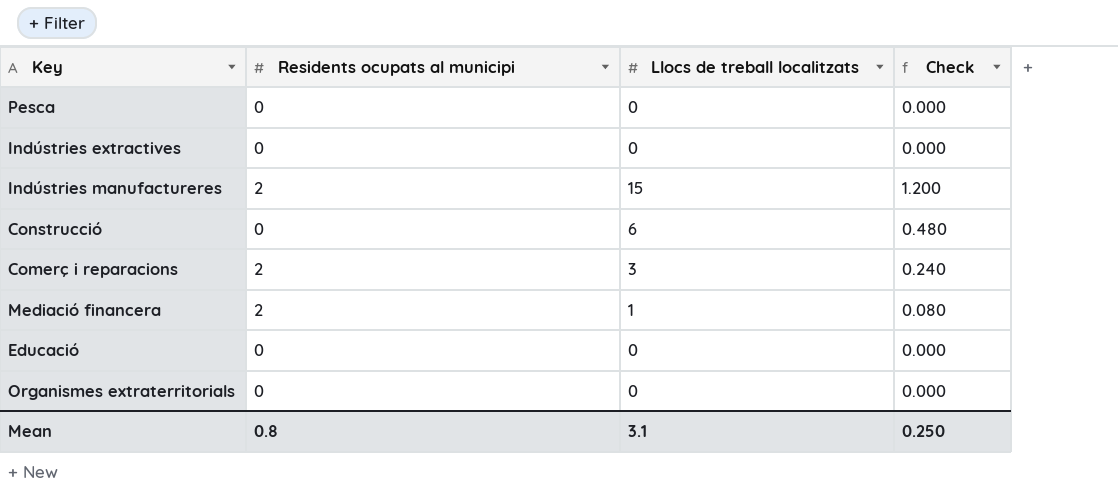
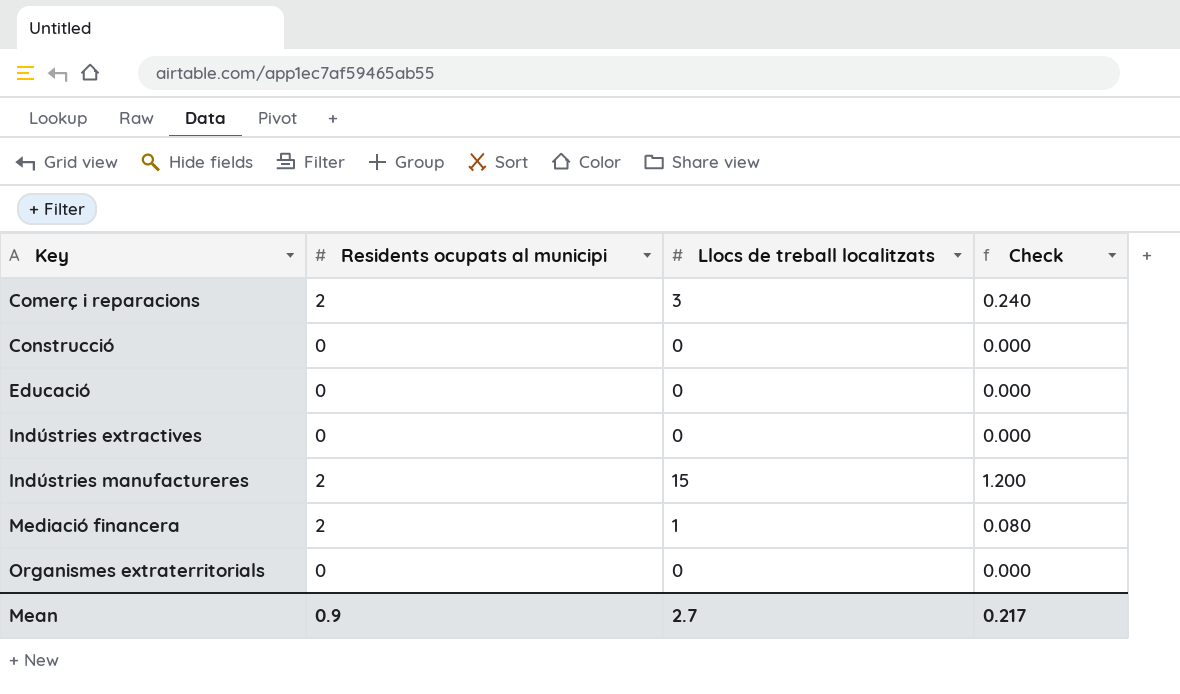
row order: none -> Key ascending
row Pesca: 0 | 0 | 0.000 -> none
Construcció | Llocs de treball localitzats: 6 -> 0
Construcció | Check: 0.480 -> 0.000
Mean | Residents ocupats al municipi: 0.8 -> 0.9
Mean | Llocs de treball localitzats: 3.1 -> 2.7
Mean | Check: 0.250 -> 0.217

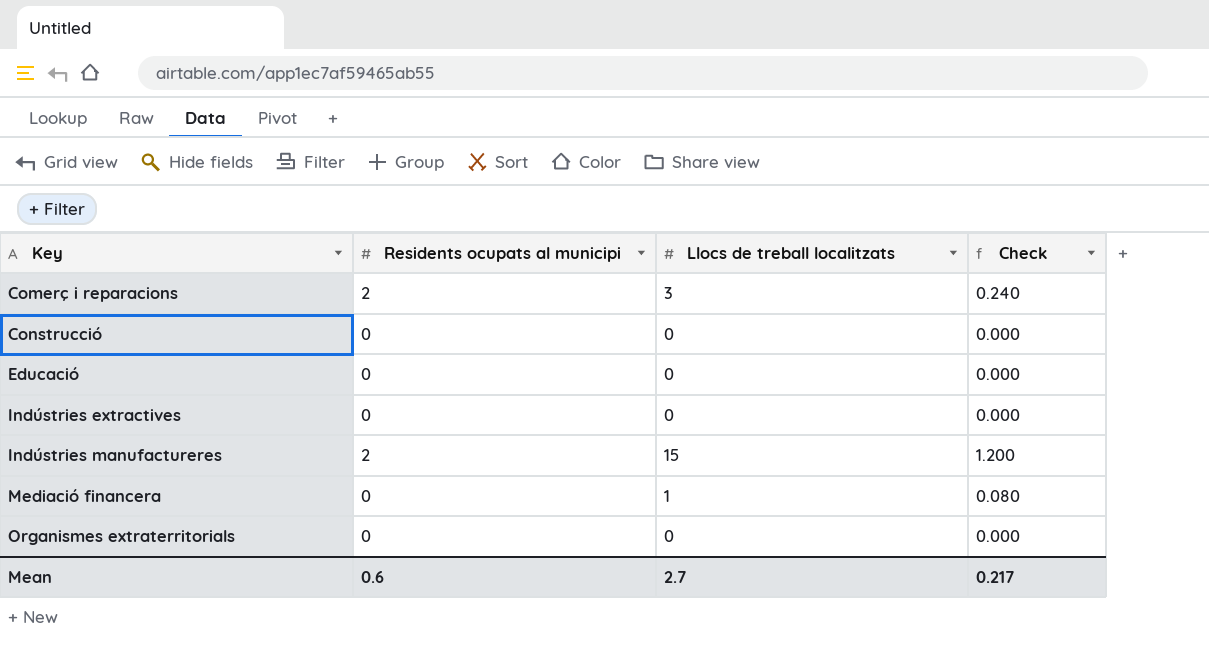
Mediació financera | Residents ocupats al municipi: 2 -> 0
Mean | Residents ocupats al municipi: 0.9 -> 0.6

